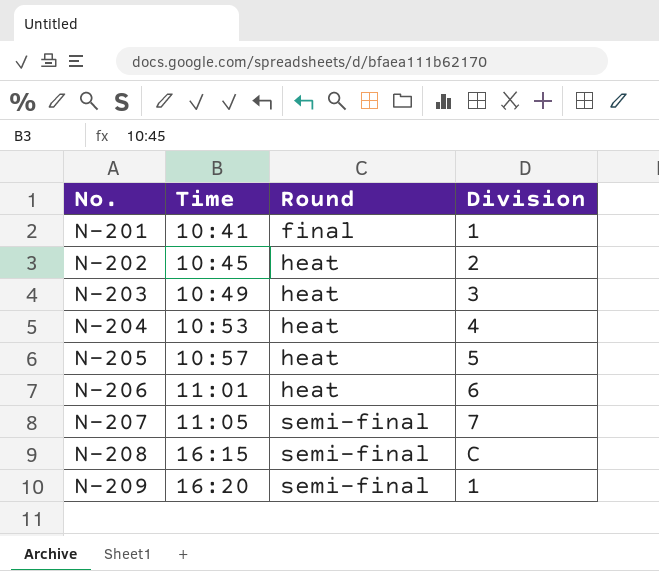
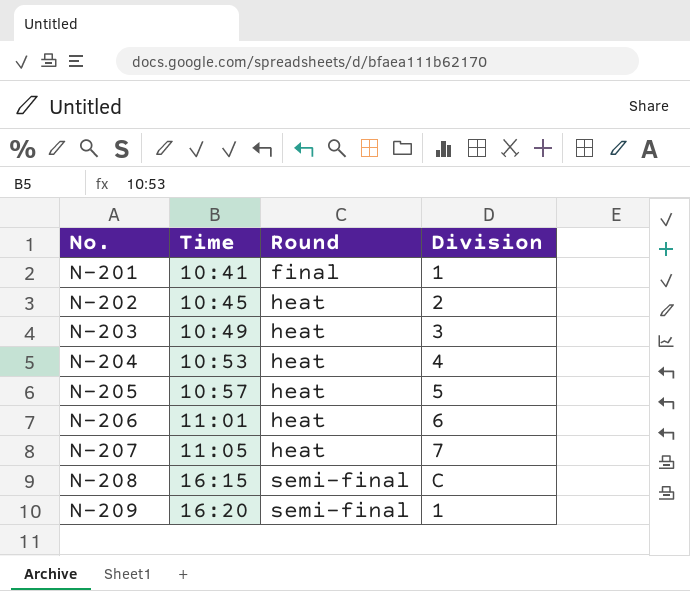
N-207 | Round: semi-final -> heat

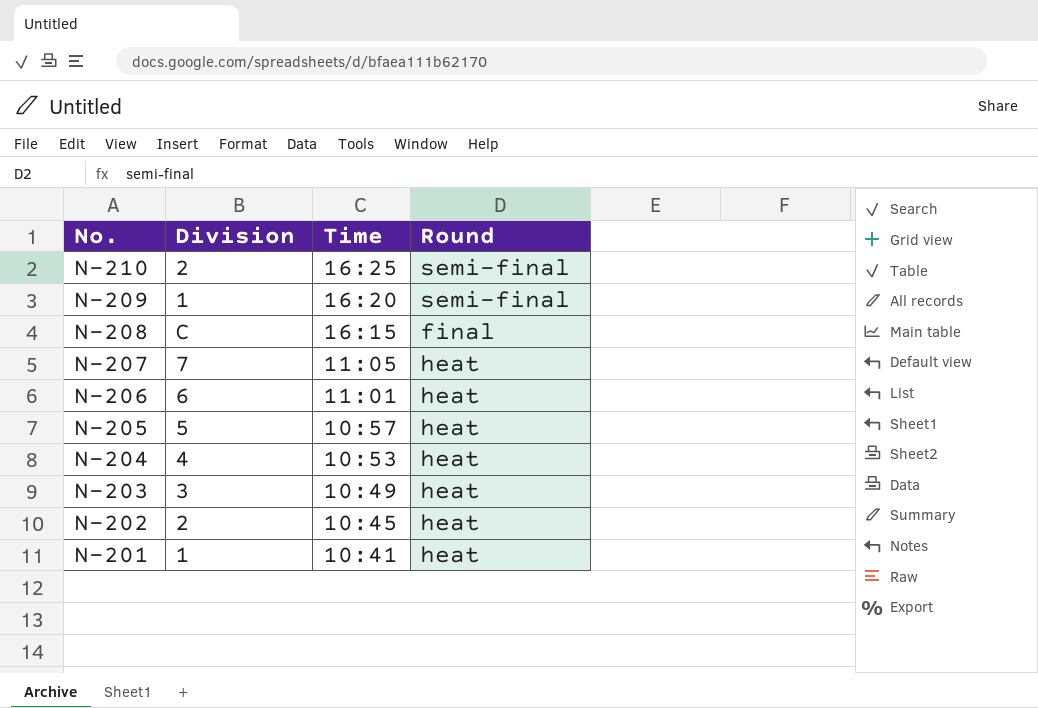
row order: No. ascending -> No. descending
column Division | position: 4 -> 2
row N-210: none -> 2 | 16:25 | semi-final
N-208 | Round: semi-final -> final
N-201 | Round: final -> heat

